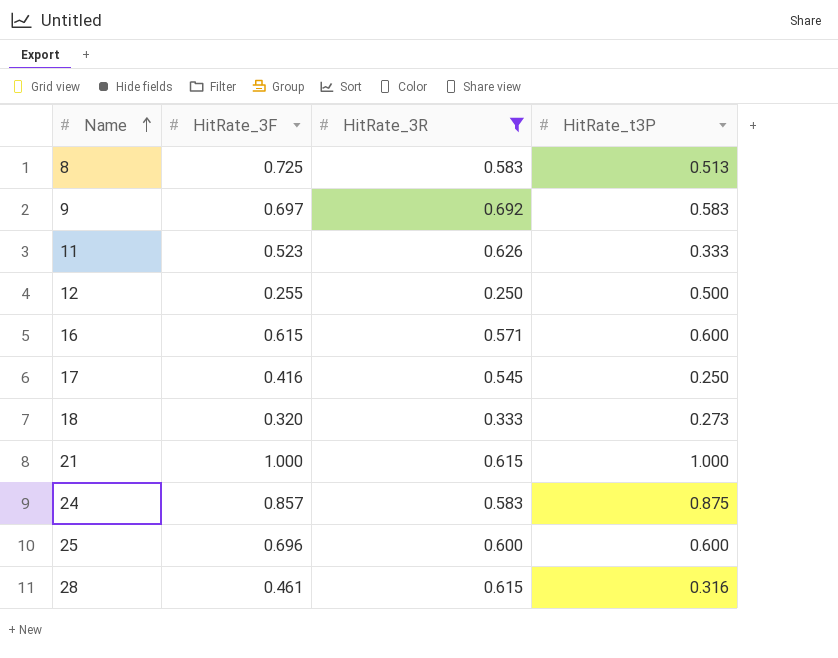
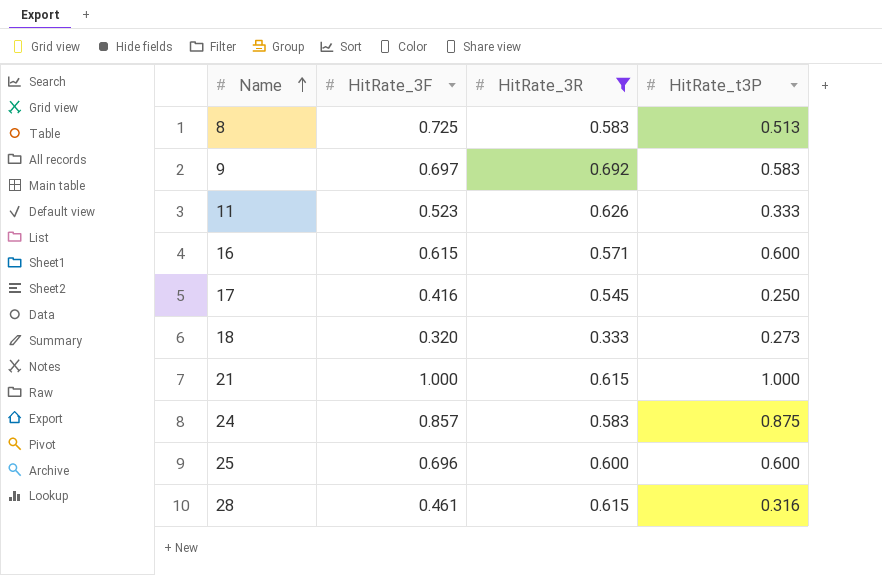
row 12: 0.255 | 0.250 | 0.500 -> none

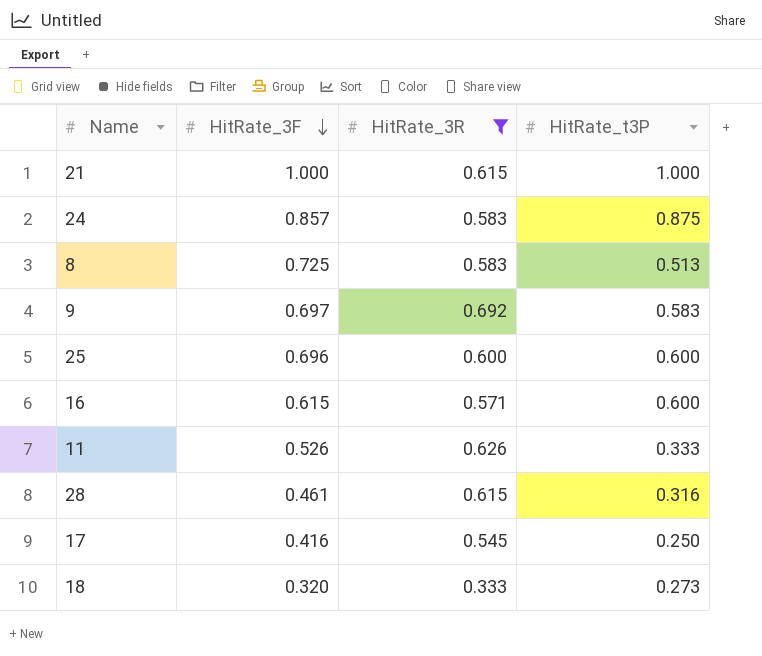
row order: Name ascending -> HitRate_3F descending
11 | HitRate_3F: 0.523 -> 0.526

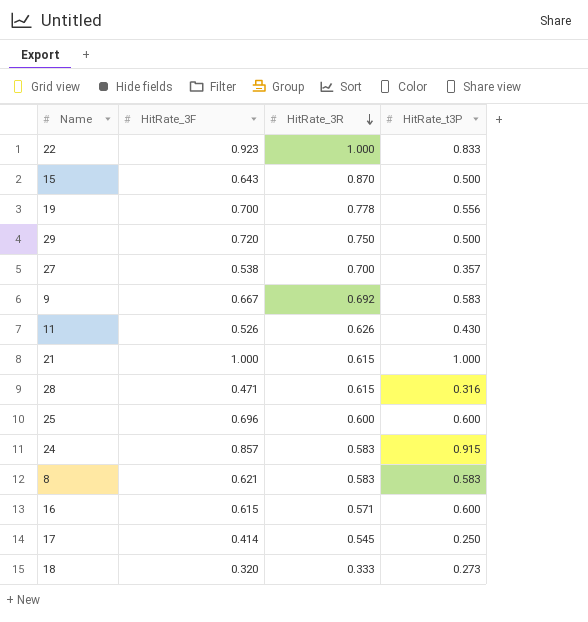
filter: HitRate_3R <= 0.692 -> none
row order: HitRate_3F descending -> HitRate_3R descending
9 | HitRate_3F: 0.697 -> 0.667
11 | HitRate_t3P: 0.333 -> 0.430
28 | HitRate_3F: 0.461 -> 0.471
24 | HitRate_t3P: 0.875 -> 0.915
8 | HitRate_3F: 0.725 -> 0.621
8 | HitRate_t3P: 0.513 -> 0.583
17 | HitRate_3F: 0.416 -> 0.414

